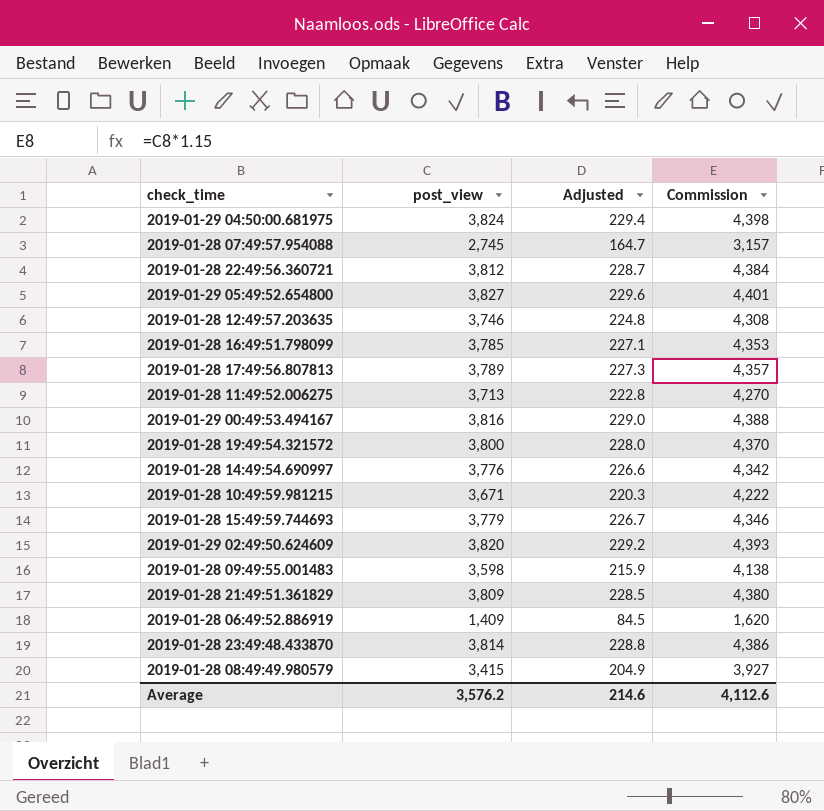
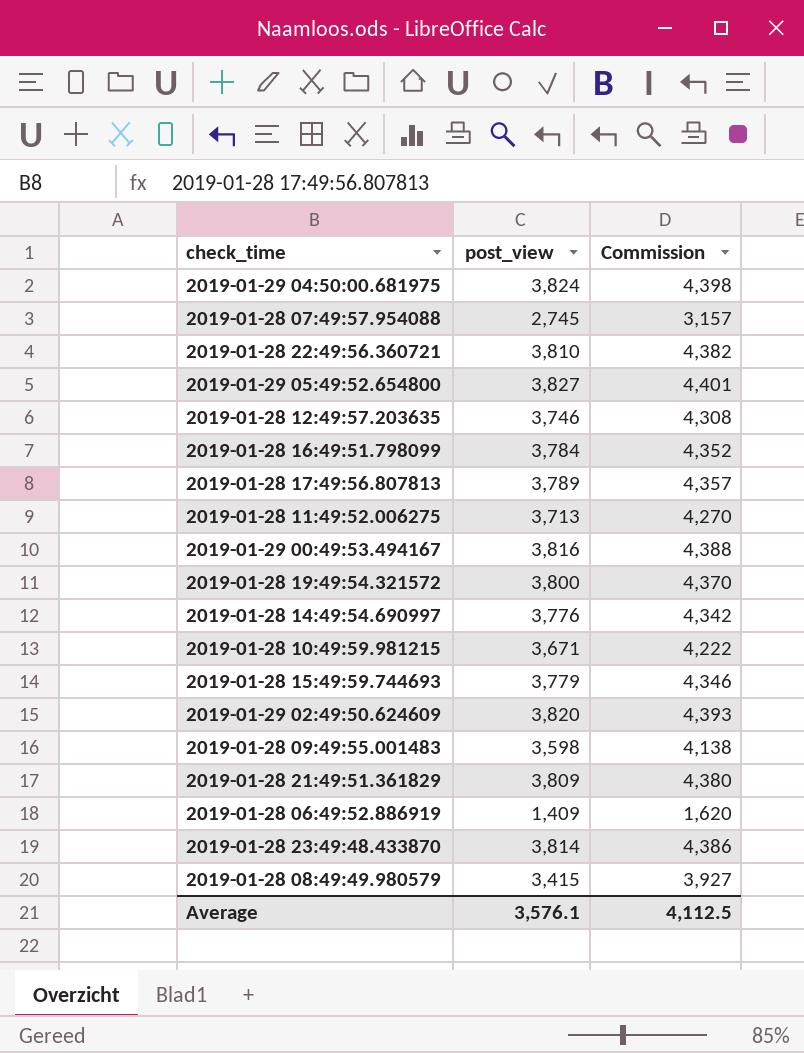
column Adjusted | formula: [post_view] * 0.06 -> none
2019-01-28 22:49:56.360721 | post_view: 3,812 -> 3,810
2019-01-28 22:49:56.360721 | Commission: 4,384 -> 4,382
2019-01-28 16:49:51.798099 | post_view: 3,785 -> 3,784
2019-01-28 16:49:51.798099 | Commission: 4,353 -> 4,352
Average | post_view: 3,576.2 -> 3,576.1
Average | Commission: 4,112.6 -> 4,112.5

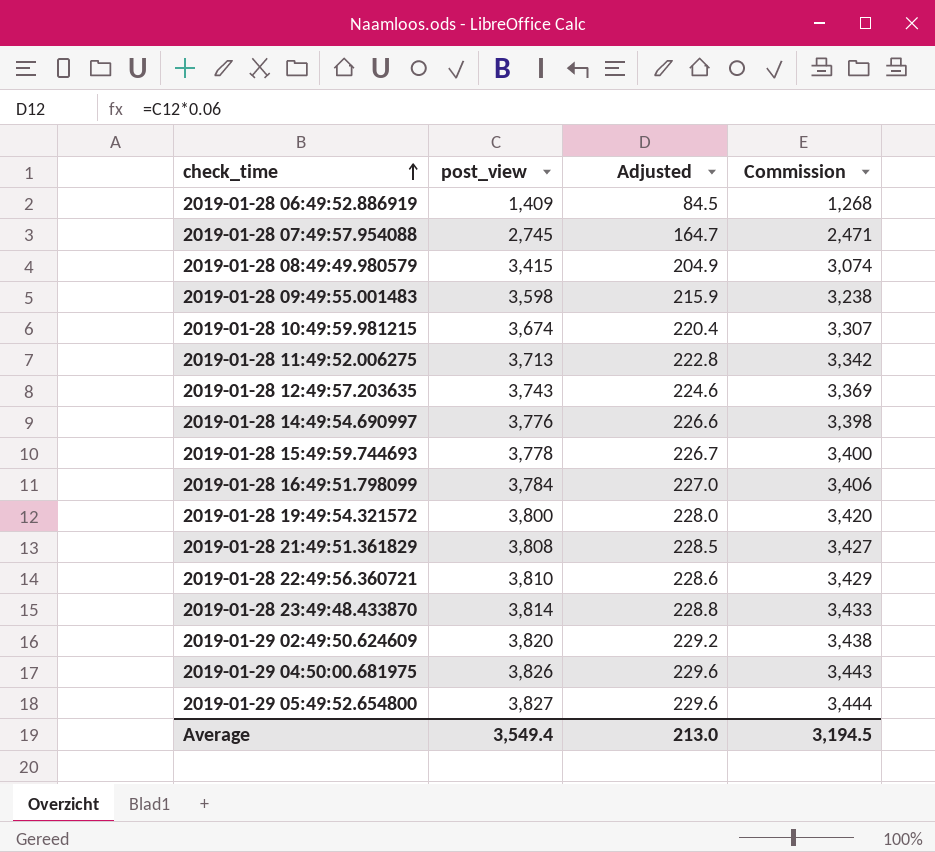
row order: none -> check_time ascending
column Adjusted | formula: none -> [post_view] * 0.06
column Commission | formula: [post_view] * 1.15 -> [post_view] * 0.9
row 2019-01-28 17:49:56.807813: 3,789 | 4,357 -> none
row 2019-01-29 00:49:53.494167: 3,816 | 4,388 -> none
2019-01-28 10:49:59.981215 | post_view: 3,671 -> 3,674
2019-01-28 12:49:57.203635 | post_view: 3,746 -> 3,743
2019-01-28 15:49:59.744693 | post_view: 3,779 -> 3,778
2019-01-28 21:49:51.361829 | post_view: 3,809 -> 3,808
2019-01-29 04:50:00.681975 | post_view: 3,824 -> 3,826
Average | post_view: 3,576.1 -> 3,549.4
Average | Commission: 4,112.5 -> 3,194.5

